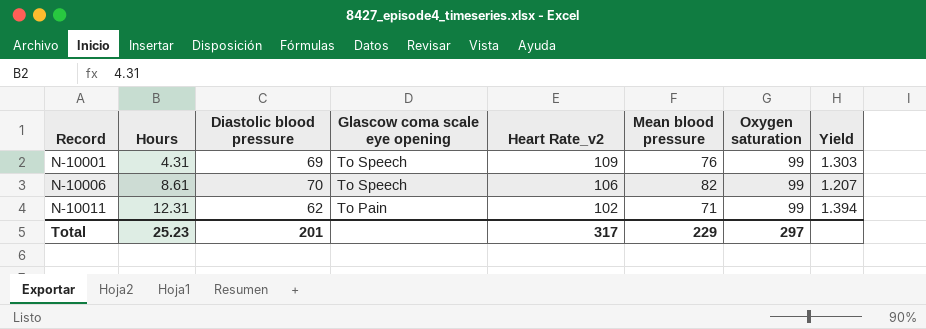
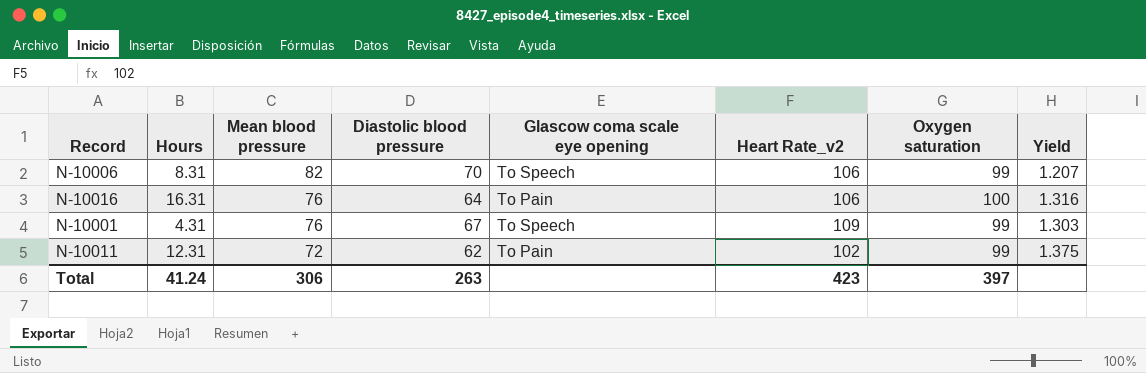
row order: Record ascending -> Mean blood pressure descending
column Mean blood pressure | position: 6 -> 3
N-10006 | Hours: 8.61 -> 8.31
row N-10016: none -> 16.31 | 76 | 64 | To Pain | 106 | 100 | 1.316
N-10001 | Diastolic blood pressure: 69 -> 67
N-10011 | Mean blood pressure: 71 -> 72
N-10011 | Yield: 1.394 -> 1.375
Total | Hours: 25.23 -> 41.24
Total | Mean blood pressure: 229 -> 306
Total | Diastolic blood pressure: 201 -> 263
Total | Heart Rate_v2: 317 -> 423
Total | Oxygen saturation: 297 -> 397

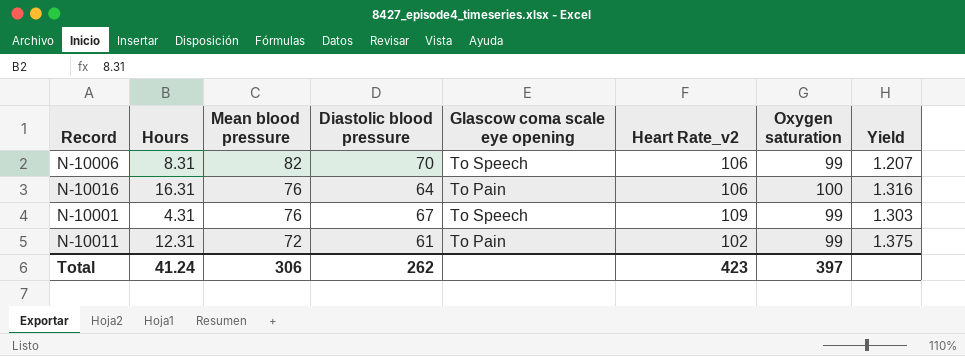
N-10011 | Diastolic blood pressure: 62 -> 61
Total | Diastolic blood pressure: 263 -> 262

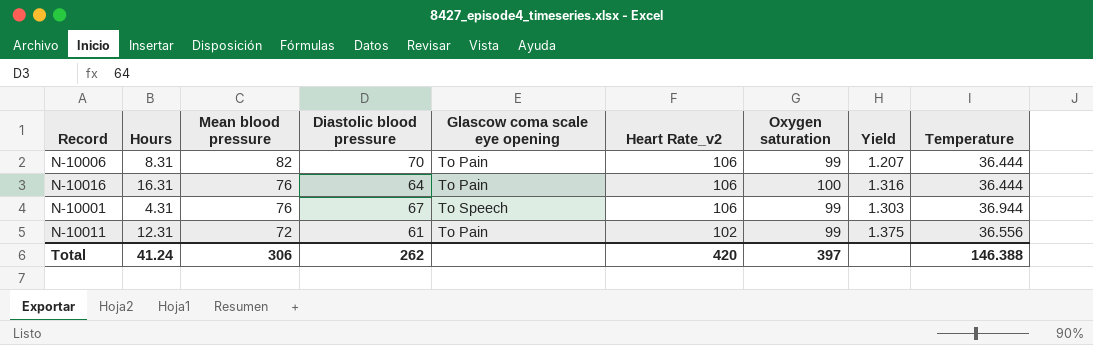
column Temperature | position: none -> 9
N-10006 | Glascow coma scale eye opening: To Speech -> To Pain
N-10001 | Heart Rate_v2: 109 -> 106
Total | Heart Rate_v2: 423 -> 420

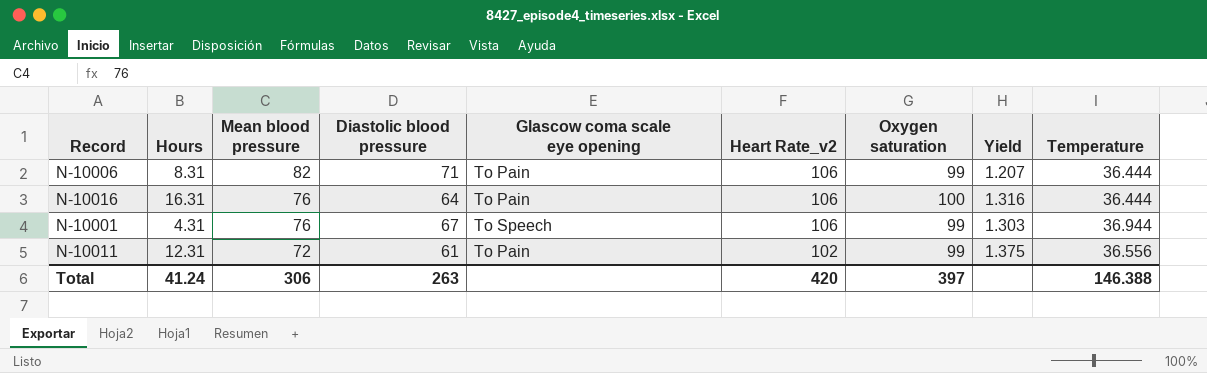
N-10006 | Diastolic blood pressure: 70 -> 71
Total | Diastolic blood pressure: 262 -> 263

